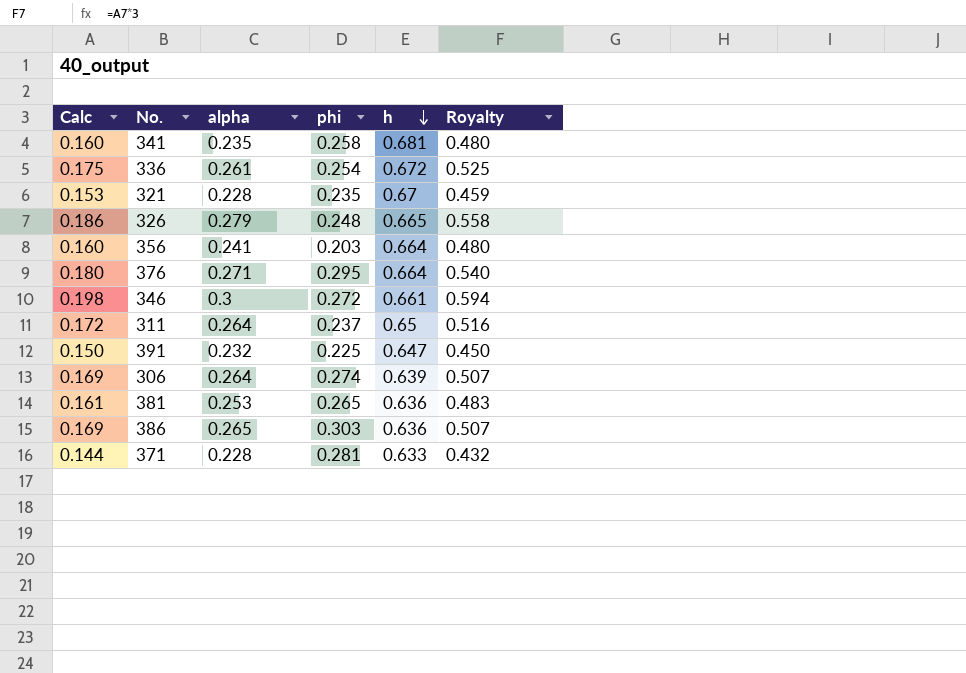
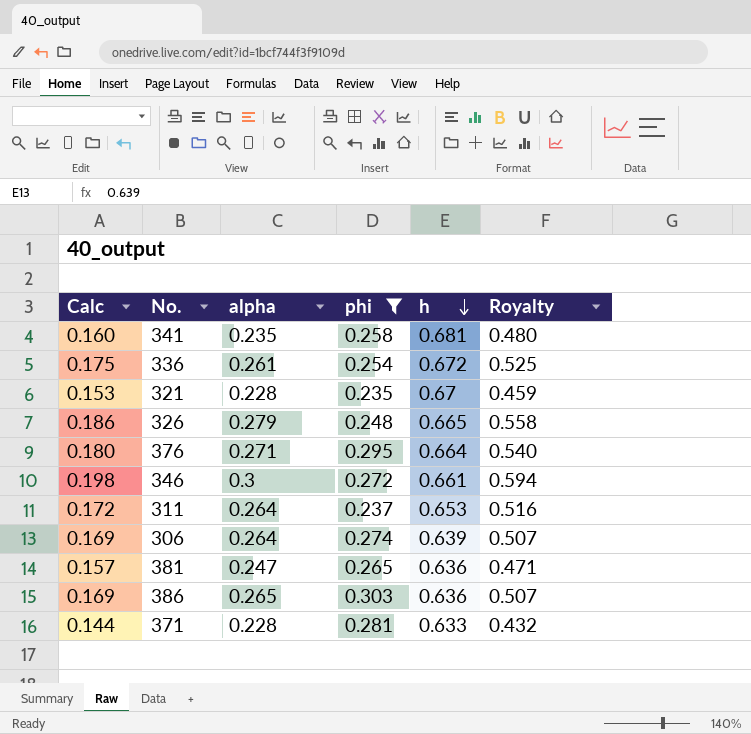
filter: none -> phi >= 0.235
311 | h: 0.65 -> 0.653
381 | Calc: 0.161 -> 0.157
381 | alpha: 0.253 -> 0.247
381 | Royalty: 0.483 -> 0.471

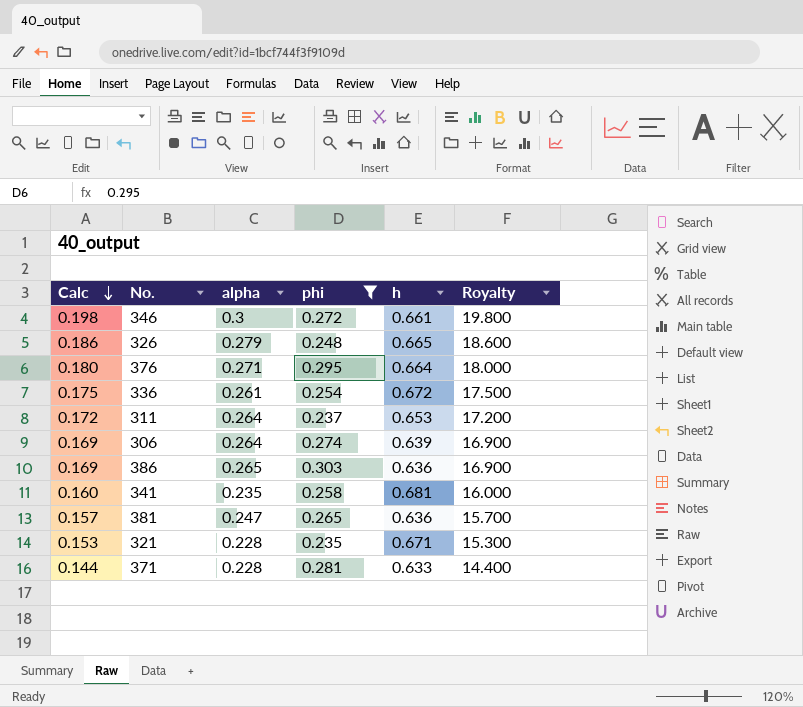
row order: h descending -> Calc descending
column Royalty | formula: [Calc] * 3 -> [Calc] * 100
321 | h: 0.67 -> 0.671

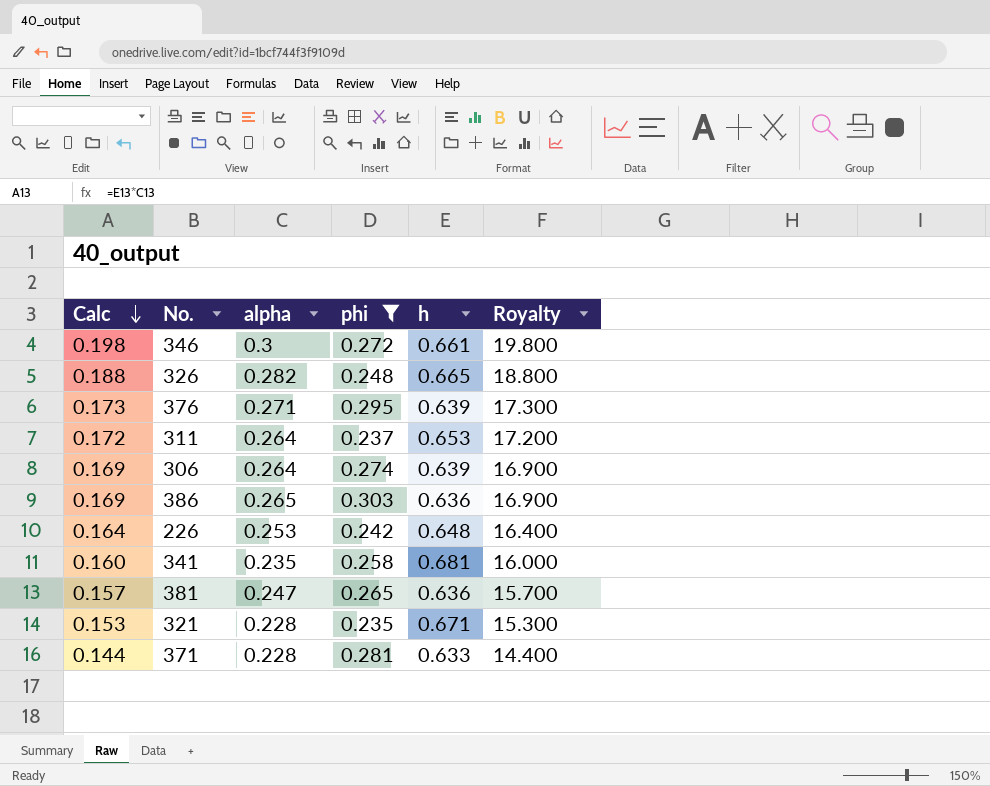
row 336: 0.175 | 0.261 | 0.254 | 0.672 | 17.500 -> none
326 | Calc: 0.186 -> 0.188
326 | alpha: 0.279 -> 0.282
326 | Royalty: 18.600 -> 18.800
376 | Calc: 0.180 -> 0.173
376 | h: 0.664 -> 0.639
376 | Royalty: 18.000 -> 17.300
row 226: none -> 0.164 | 0.253 | 0.242 | 0.648 | 16.400

